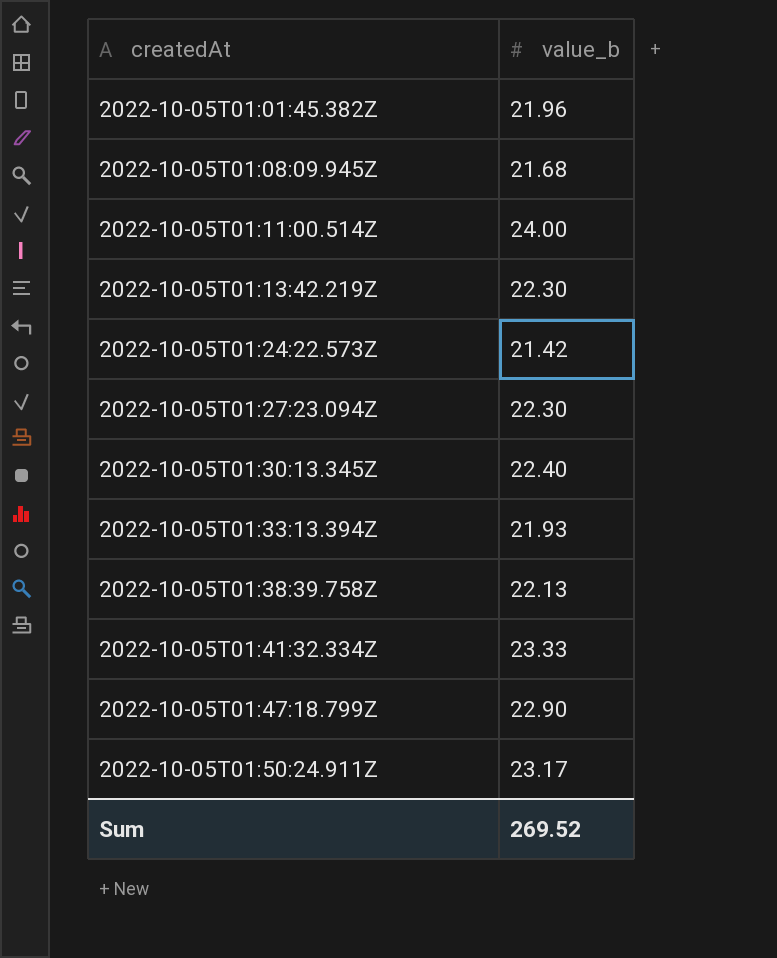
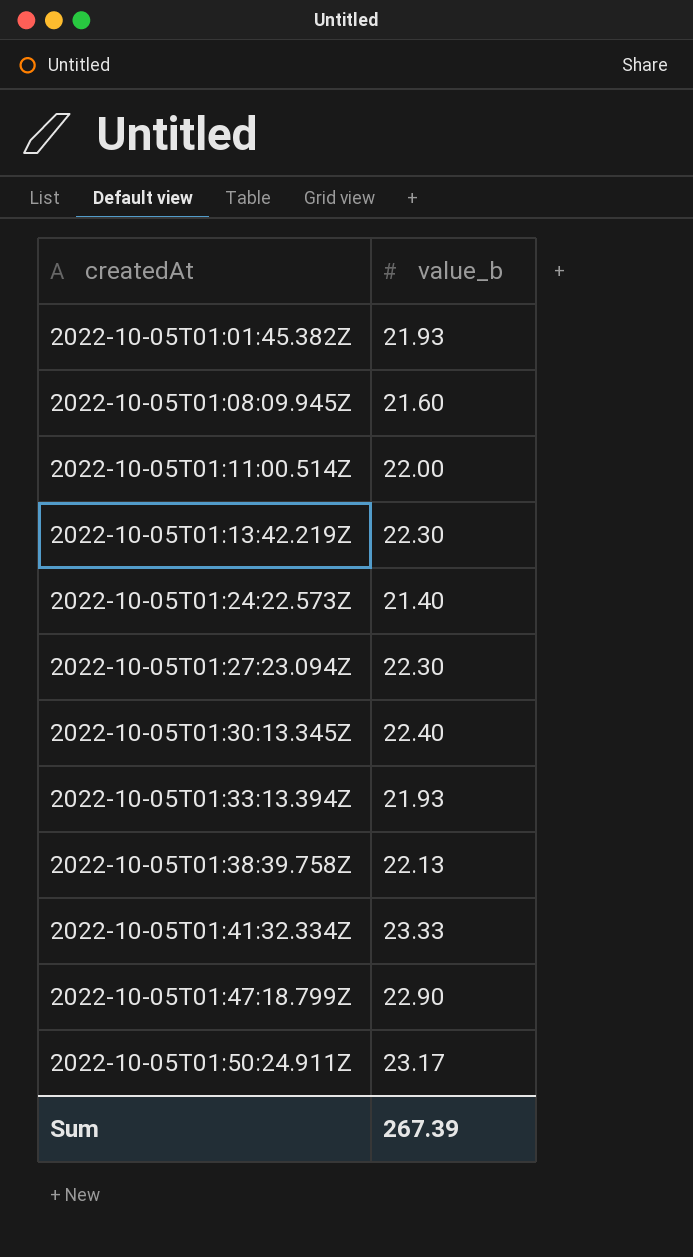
2022-10-05T01:01:45.382Z | value_b: 21.96 -> 21.93
2022-10-05T01:08:09.945Z | value_b: 21.68 -> 21.60
2022-10-05T01:11:00.514Z | value_b: 24.00 -> 22.00
2022-10-05T01:24:22.573Z | value_b: 21.42 -> 21.40
Sum | value_b: 269.52 -> 267.39

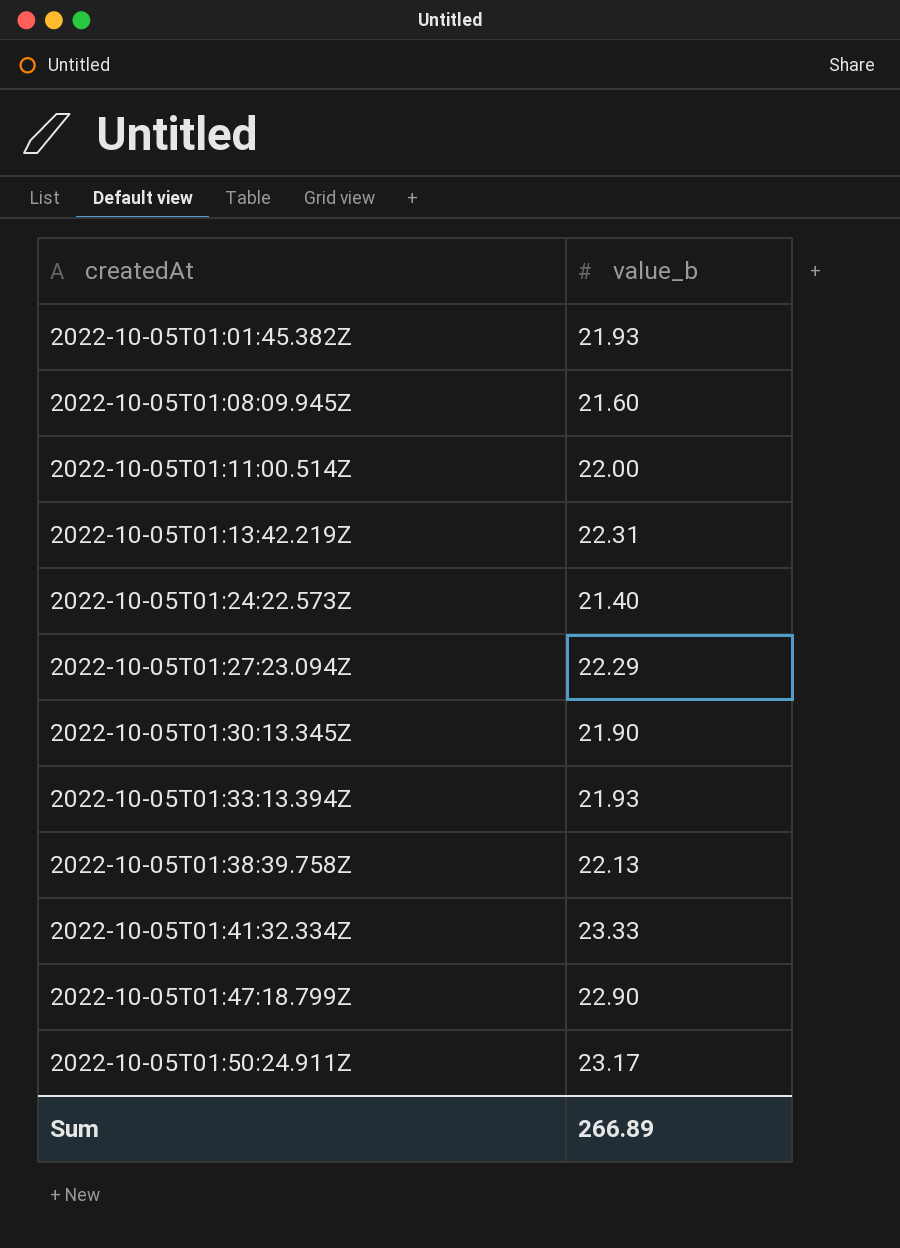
2022-10-05T01:13:42.219Z | value_b: 22.30 -> 22.31
2022-10-05T01:27:23.094Z | value_b: 22.30 -> 22.29
2022-10-05T01:30:13.345Z | value_b: 22.40 -> 21.90
Sum | value_b: 267.39 -> 266.89

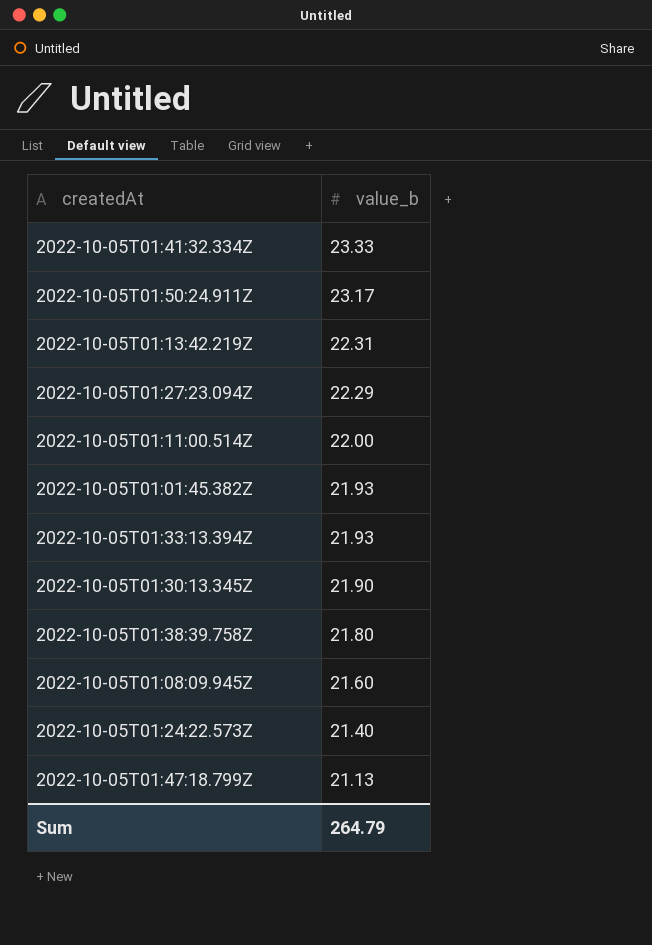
row order: createdAt ascending -> value_b descending
2022-10-05T01:38:39.758Z | value_b: 22.13 -> 21.80
2022-10-05T01:47:18.799Z | value_b: 22.90 -> 21.13
Sum | value_b: 266.89 -> 264.79

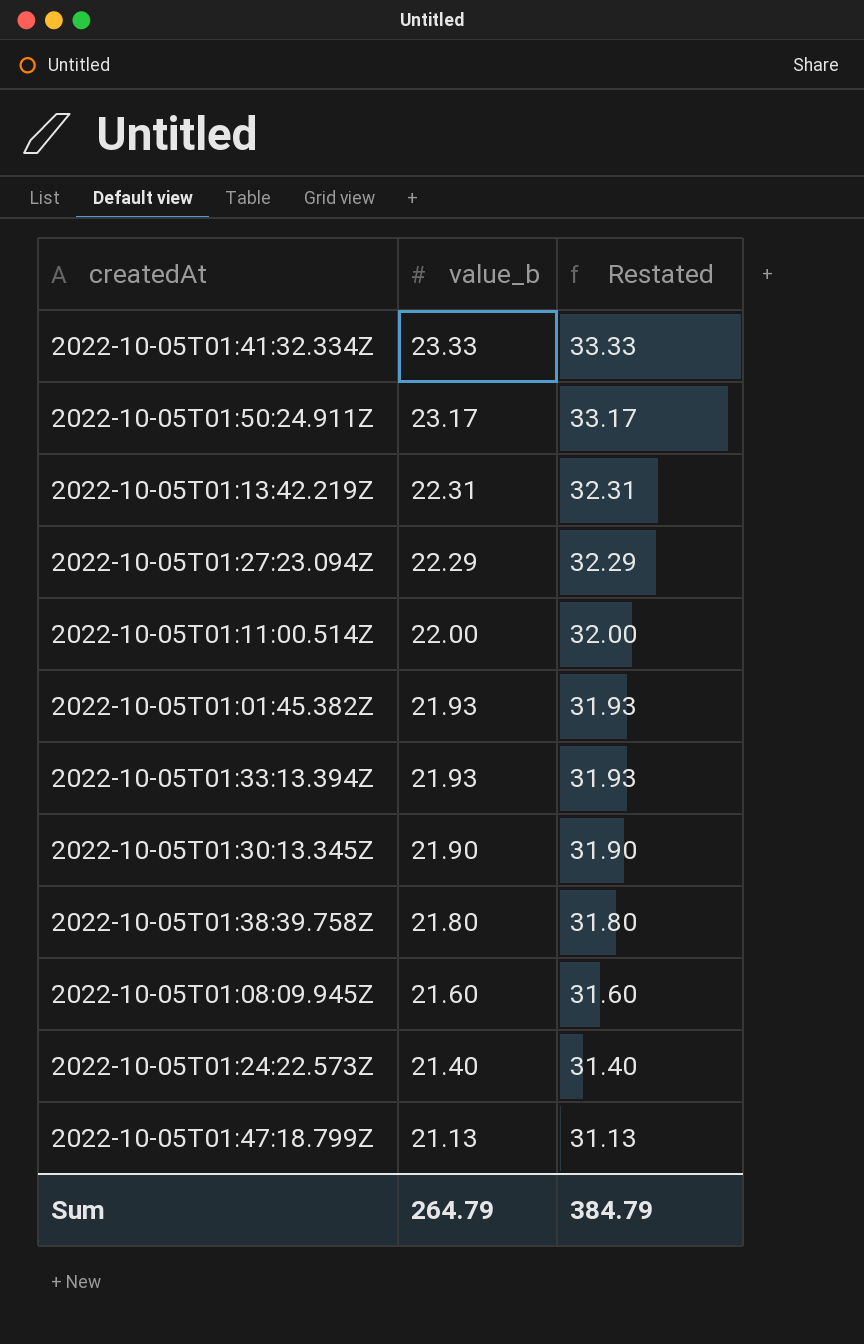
column Restated | formula: none -> [value_b] + 10

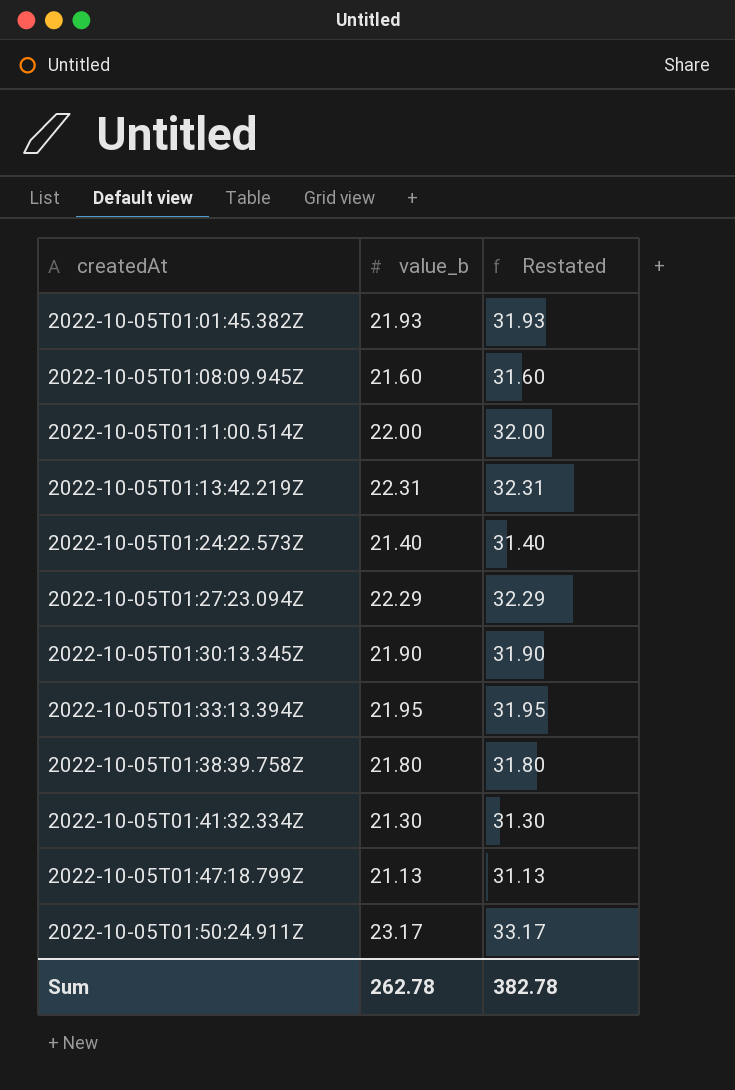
row order: value_b descending -> createdAt ascending
2022-10-05T01:33:13.394Z | value_b: 21.93 -> 21.95
2022-10-05T01:33:13.394Z | Restated: 31.93 -> 31.95
2022-10-05T01:41:32.334Z | value_b: 23.33 -> 21.30
2022-10-05T01:41:32.334Z | Restated: 33.33 -> 31.30
Sum | value_b: 264.79 -> 262.78
Sum | Restated: 384.79 -> 382.78

